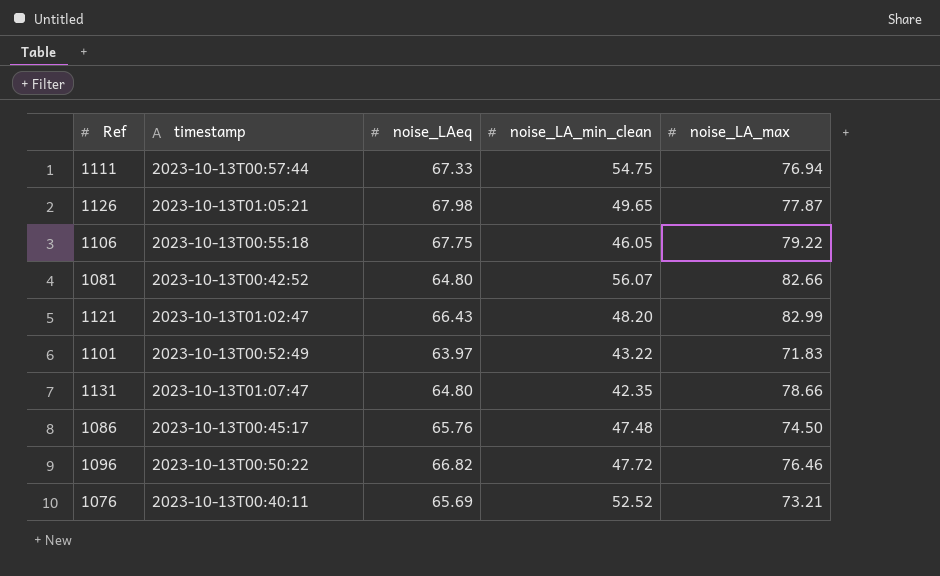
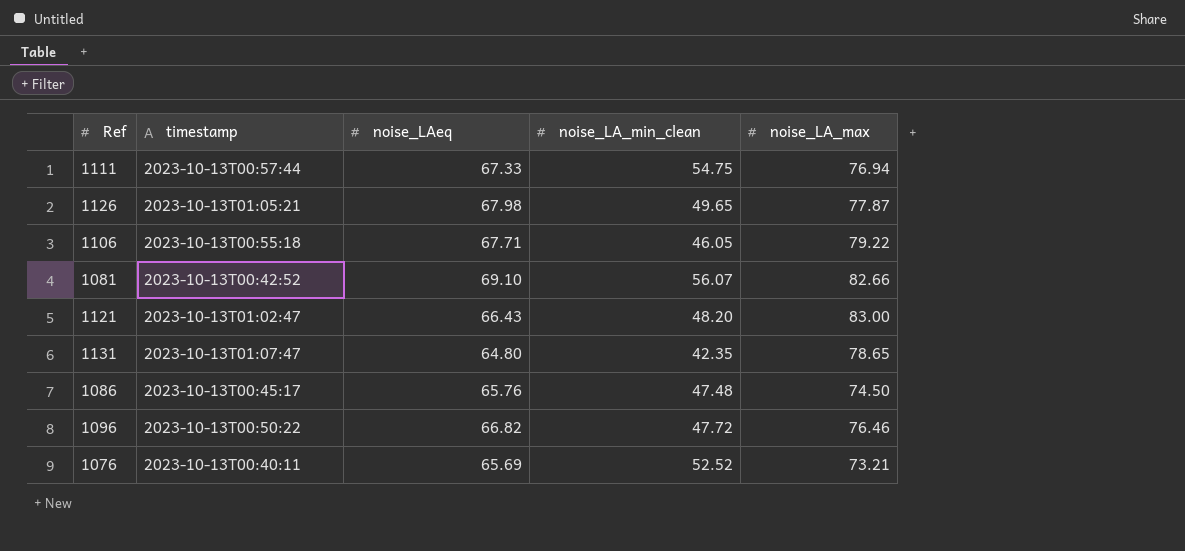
row 1101: 2023-10-13T00:52:49 | 63.97 | 43.22 | 71.83 -> none
1106 | noise_LAeq: 67.75 -> 67.71
1081 | noise_LAeq: 64.80 -> 69.10
1121 | noise_LA_max: 82.99 -> 83.00
1131 | noise_LA_max: 78.66 -> 78.65

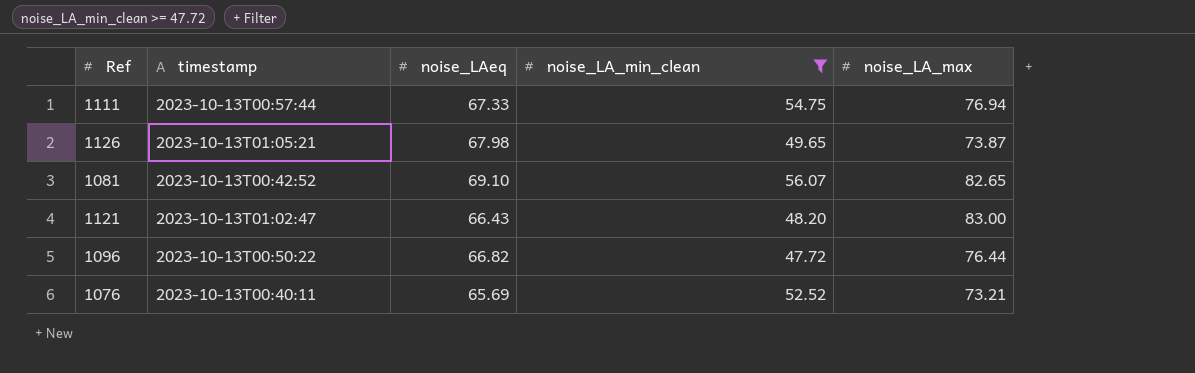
filter: none -> noise_LA_min_clean >= 47.72
1126 | noise_LA_max: 77.87 -> 73.87
1081 | noise_LA_max: 82.66 -> 82.65
1096 | noise_LA_max: 76.46 -> 76.44

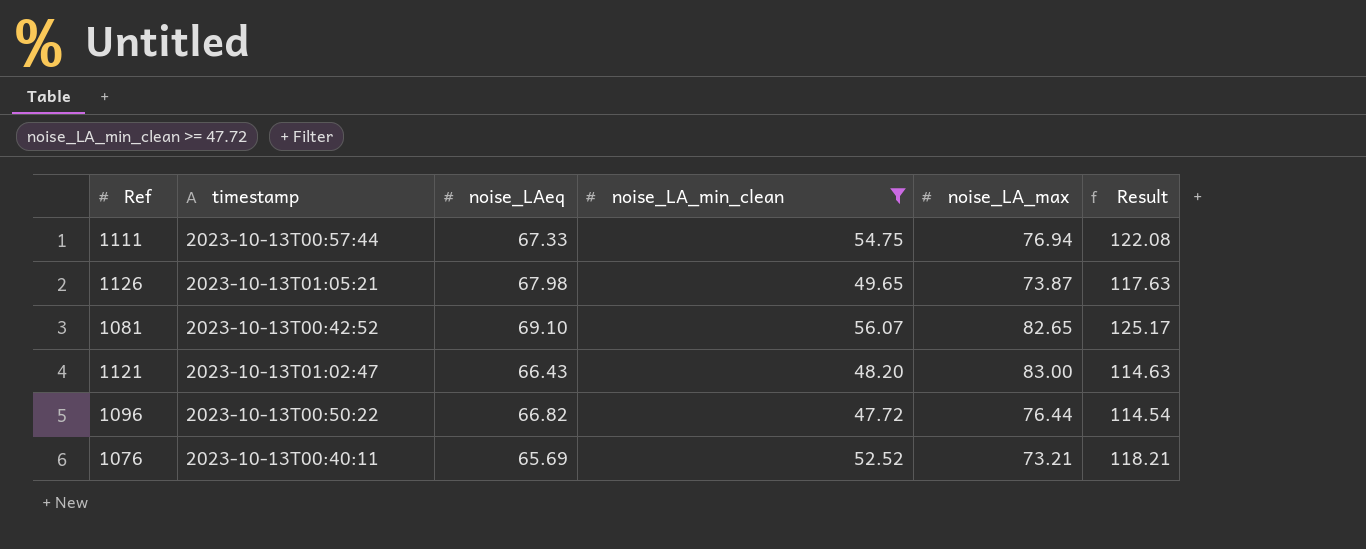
column Result | formula: none -> [noise_LAeq] + [noise_LA_min_clean]

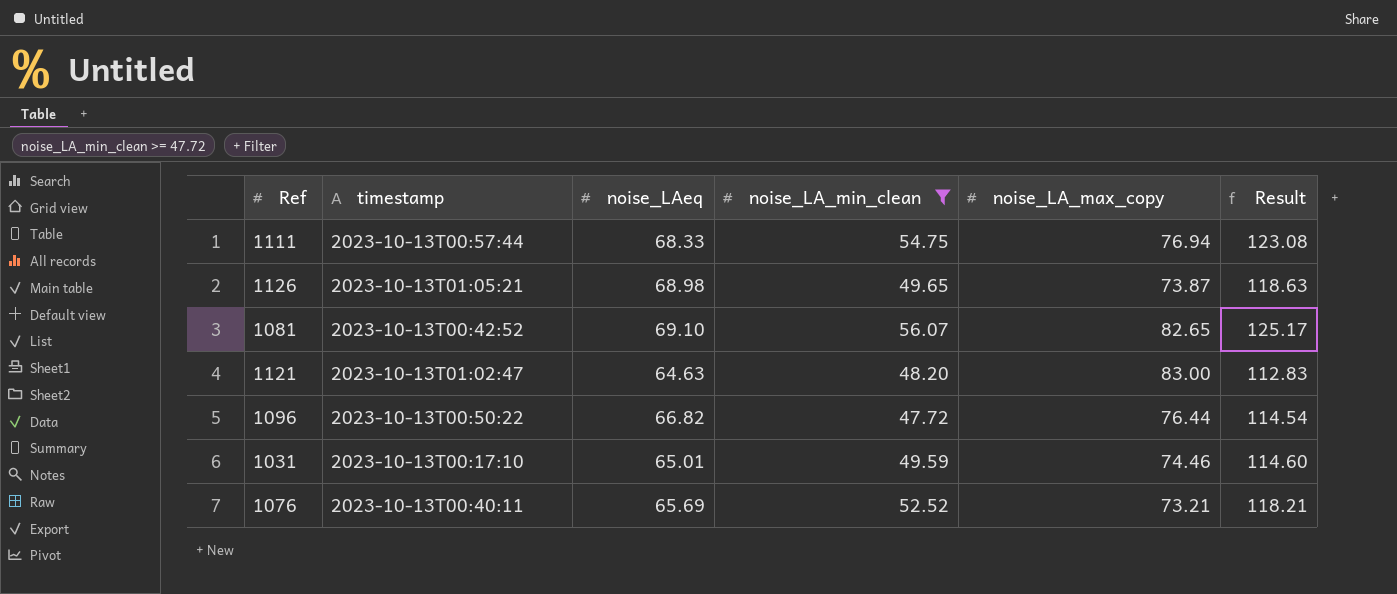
column name: noise_LA_max -> noise_LA_max_copy
1111 | noise_LAeq: 67.33 -> 68.33
1111 | Result: 122.08 -> 123.08
1126 | noise_LAeq: 67.98 -> 68.98
1126 | Result: 117.63 -> 118.63
1121 | noise_LAeq: 66.43 -> 64.63
1121 | Result: 114.63 -> 112.83
row 1031: none -> 2023-10-13T00:17:10 | 65.01 | 49.59 | 74.46 | 114.60

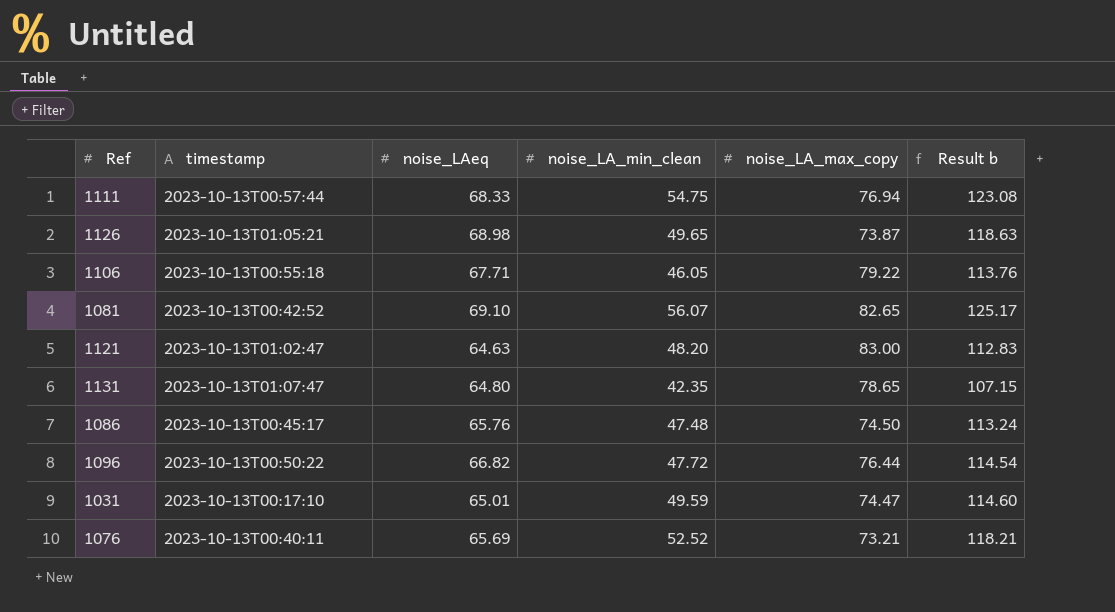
filter: noise_LA_min_clean >= 47.72 -> none
column name: Result -> Result b
1031 | noise_LA_max_copy: 74.46 -> 74.47

